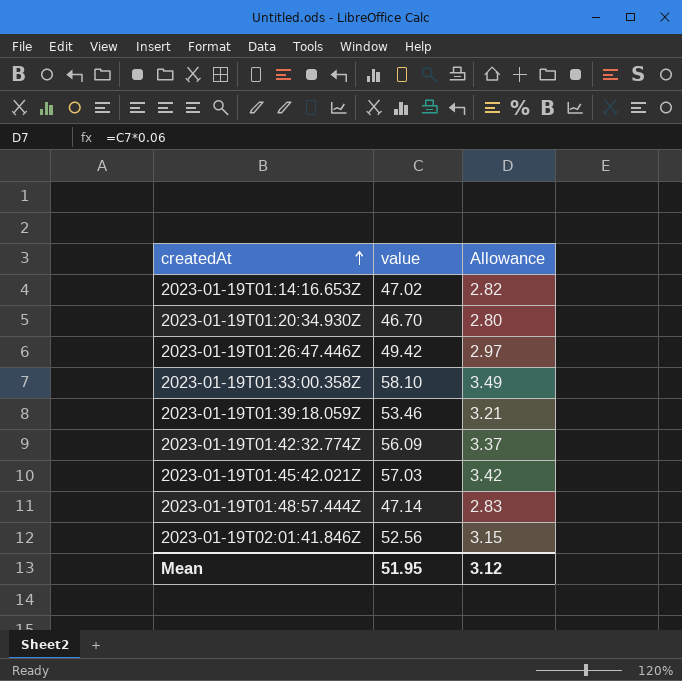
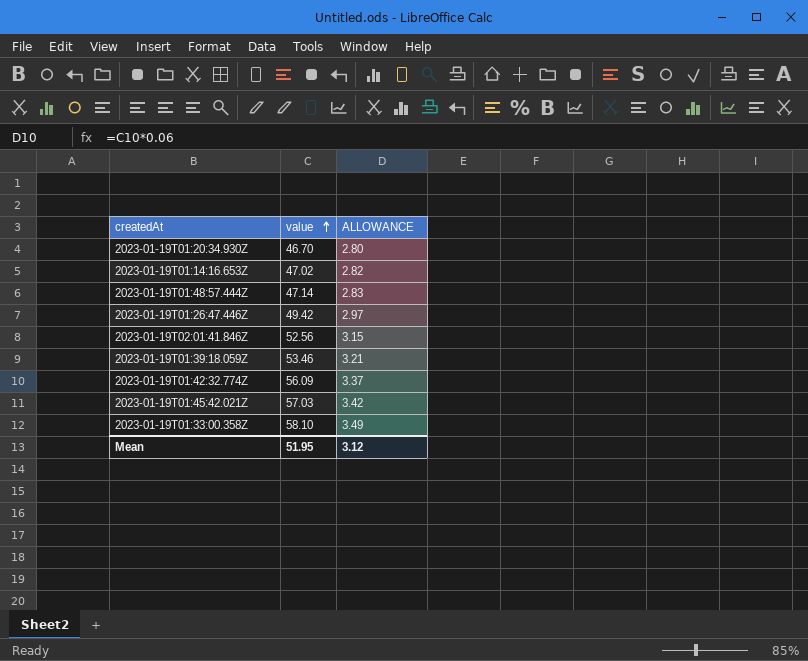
row order: createdAt ascending -> value ascending
column name: Allowance -> ALLOWANCE

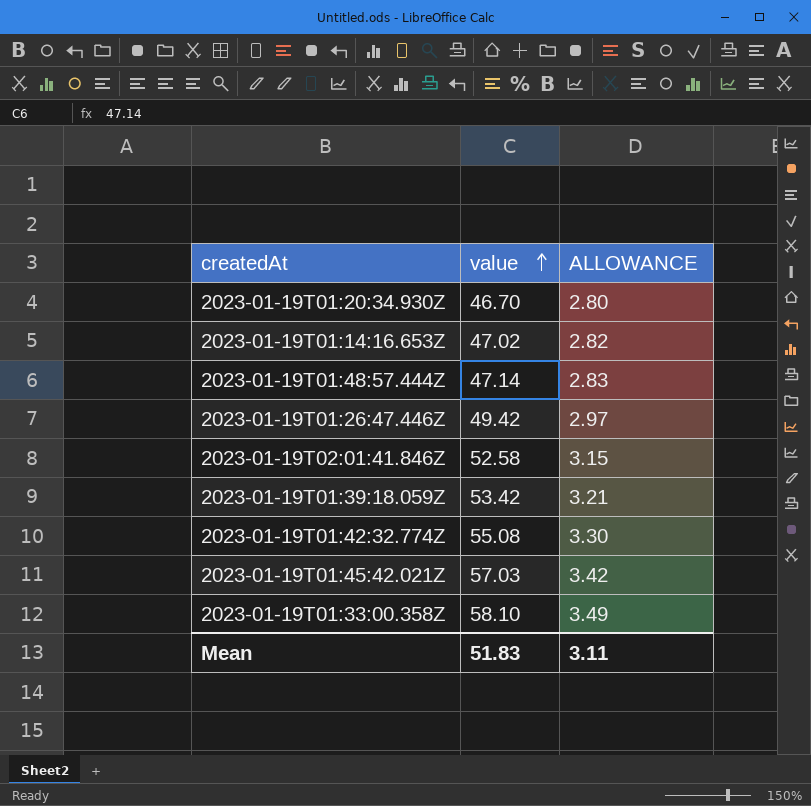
2023-01-19T02:01:41.846Z | value: 52.56 -> 52.58
2023-01-19T01:39:18.059Z | value: 53.46 -> 53.42
2023-01-19T01:42:32.774Z | value: 56.09 -> 55.08
2023-01-19T01:42:32.774Z | ALLOWANCE: 3.37 -> 3.30
Mean | value: 51.95 -> 51.83
Mean | ALLOWANCE: 3.12 -> 3.11

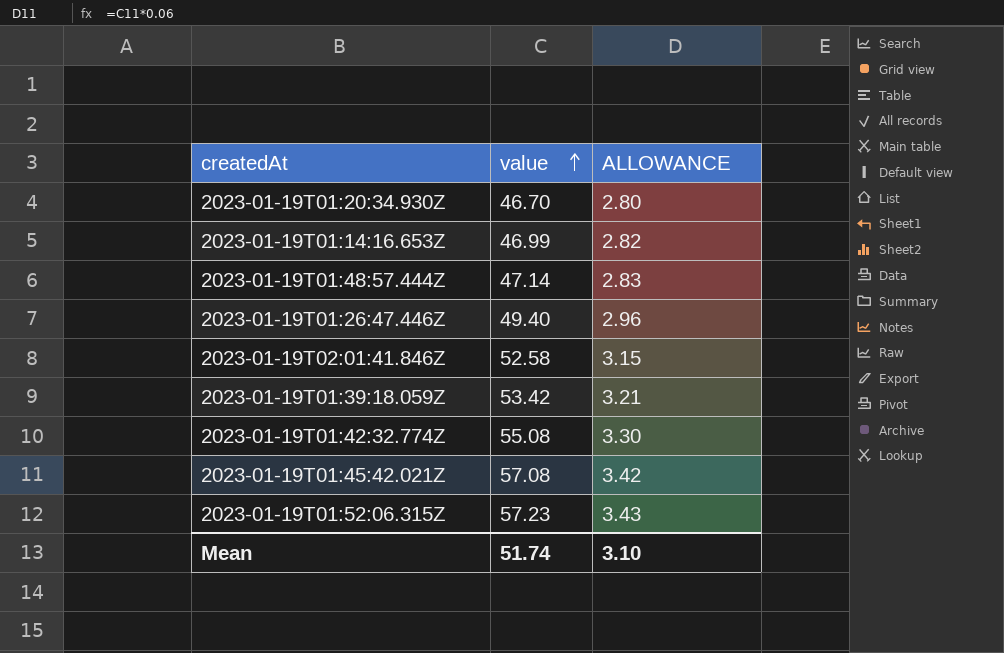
row 2023-01-19T01:33:00.358Z: 58.10 | 3.49 -> none
2023-01-19T01:14:16.653Z | value: 47.02 -> 46.99
2023-01-19T01:26:47.446Z | value: 49.42 -> 49.40
2023-01-19T01:26:47.446Z | ALLOWANCE: 2.97 -> 2.96
2023-01-19T01:45:42.021Z | value: 57.03 -> 57.08
row 2023-01-19T01:52:06.315Z: none -> 57.23 | 3.43
Mean | value: 51.83 -> 51.74
Mean | ALLOWANCE: 3.11 -> 3.10

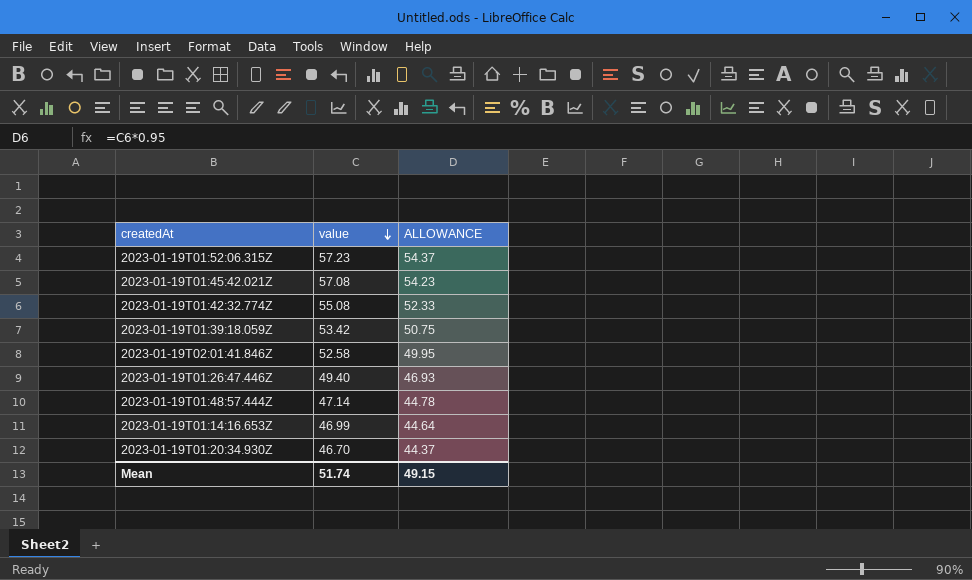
row order: value ascending -> value descending
column ALLOWANCE | formula: [value] * 0.06 -> [value] * 0.95
Mean | ALLOWANCE: 3.10 -> 49.15

